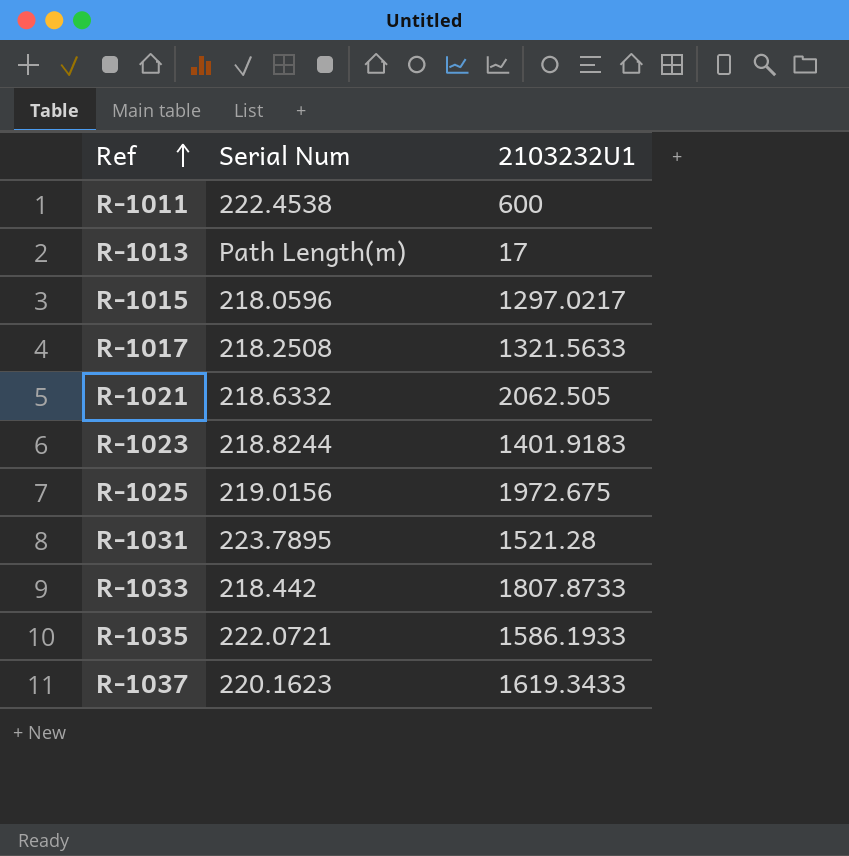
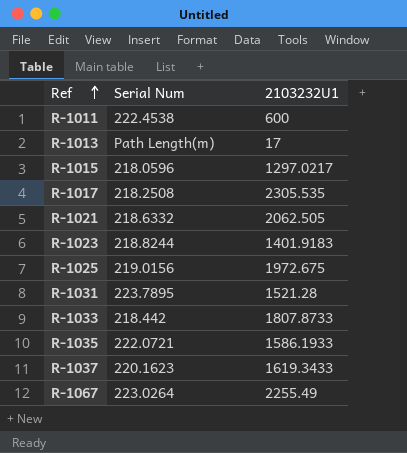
R-1017 | 2103232U1: 1321.5633 -> 2305.535
row R-1067: none -> 223.0264 | 2255.49

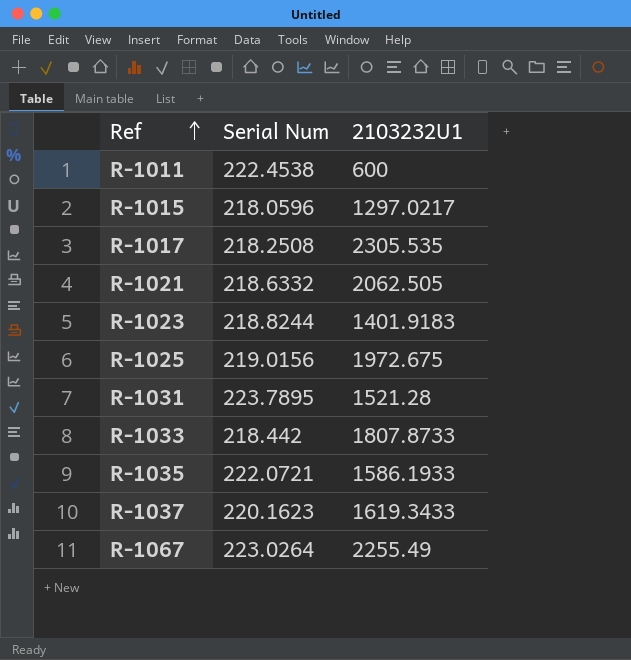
row R-1013: Path Length(m) | 17 -> none

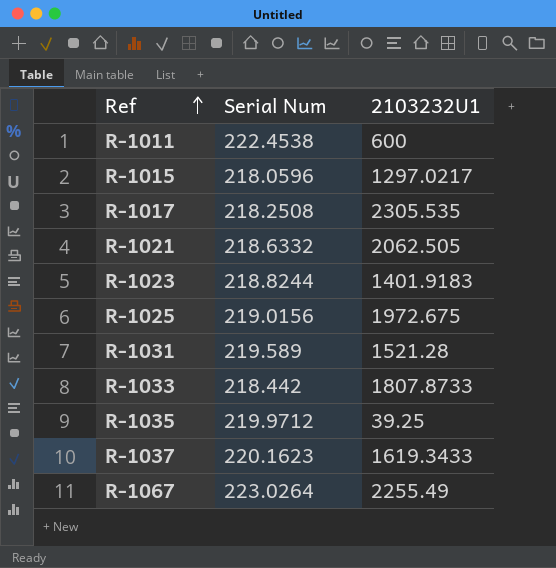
R-1031 | Serial Num: 223.7895 -> 219.589
R-1035 | Serial Num: 222.0721 -> 219.9712
R-1035 | 2103232U1: 1586.1933 -> 39.25

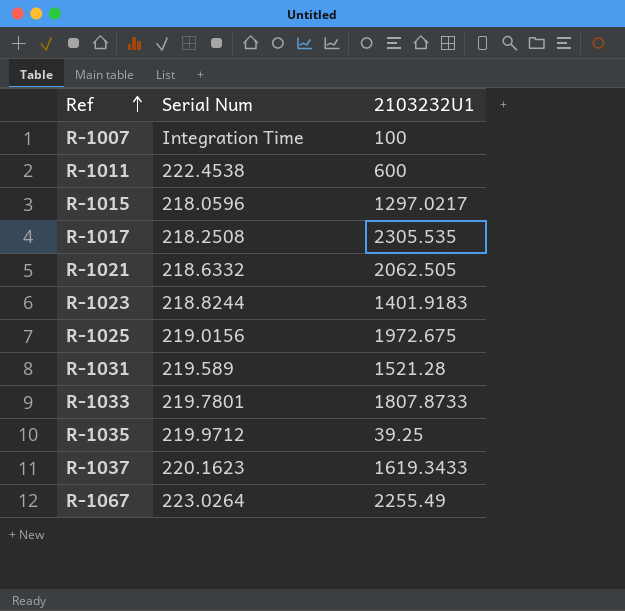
row R-1007: none -> Integration Time | 100
R-1033 | Serial Num: 218.442 -> 219.7801

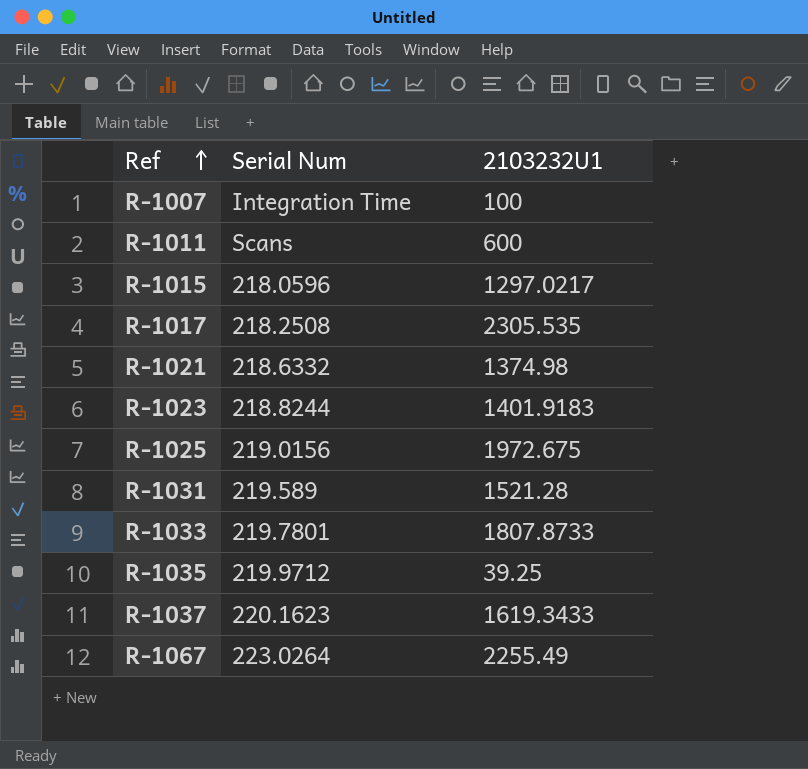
R-1011 | Serial Num: 222.4538 -> Scans
R-1021 | 2103232U1: 2062.505 -> 1374.98

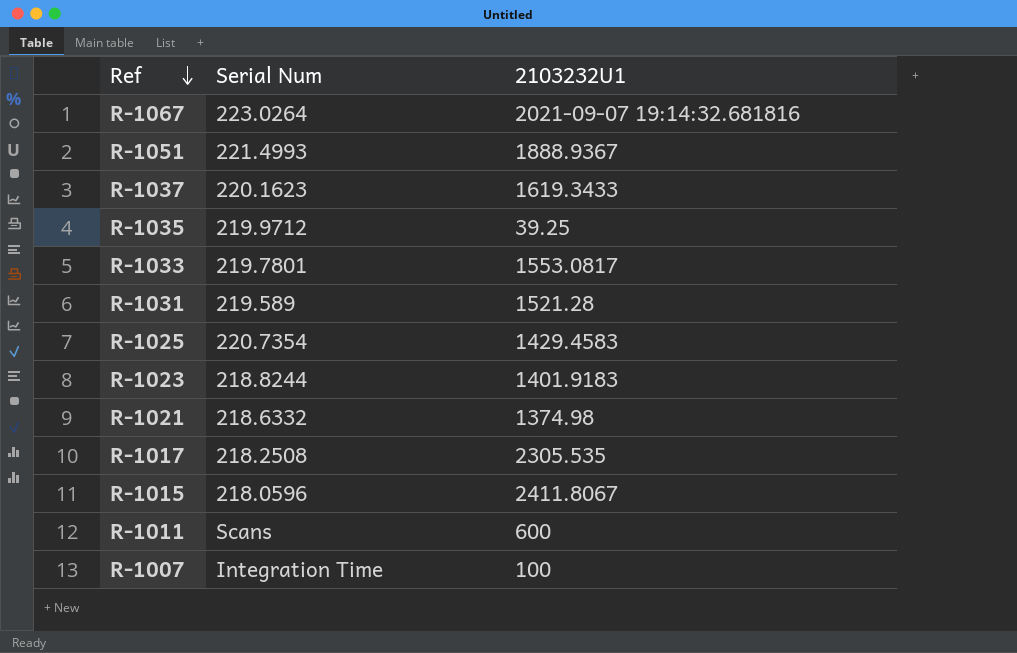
row order: Ref ascending -> Ref descending
R-1067 | 2103232U1: 2255.49 -> 2021-09-07 19:14:32.681816
row R-1051: none -> 221.4993 | 1888.9367
R-1033 | 2103232U1: 1807.8733 -> 1553.0817
R-1025 | Serial Num: 219.0156 -> 220.7354
R-1025 | 2103232U1: 1972.675 -> 1429.4583
R-1015 | 2103232U1: 1297.0217 -> 2411.8067

